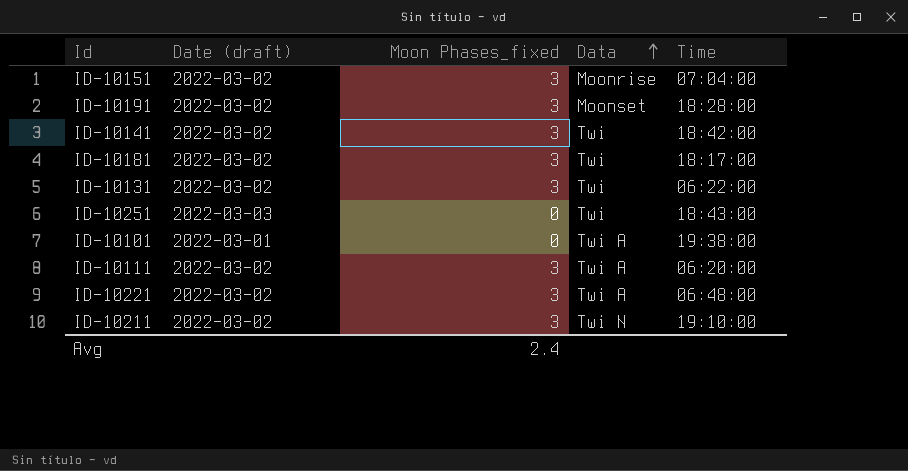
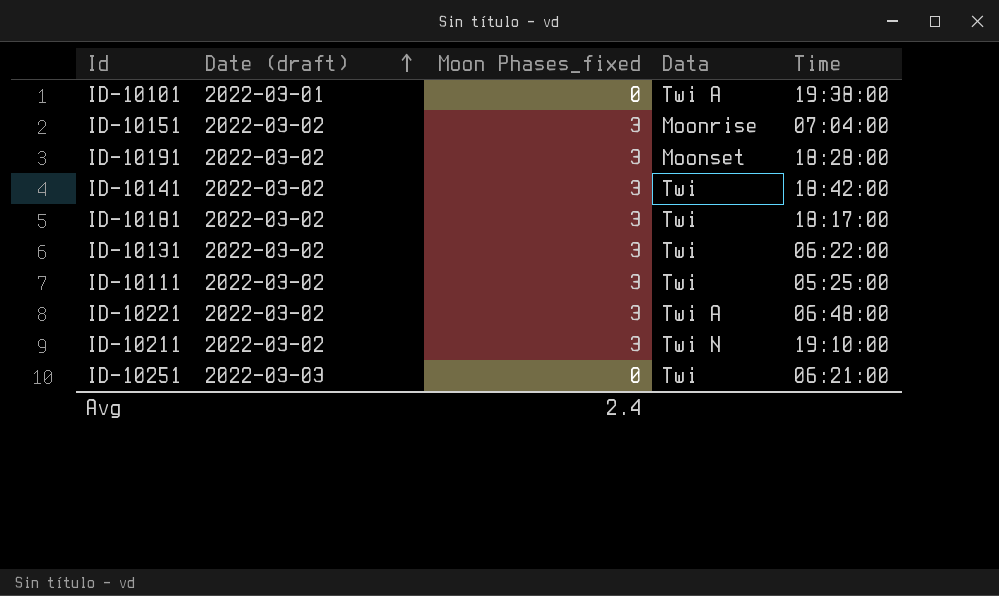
row order: Data ascending -> Date (draft) ascending
ID-10111 | Data: Twi A -> Twi
ID-10111 | Time: 06:20:00 -> 05:25:00
ID-10251 | Time: 18:43:00 -> 06:21:00

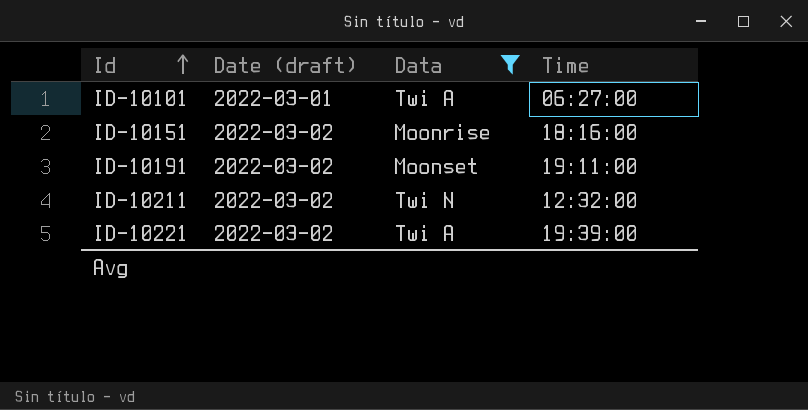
filter: none -> Data != Twi
row order: Date (draft) ascending -> Id ascending
column Moon Phases_fixed | position: 3 -> none
ID-10101 | Time: 19:38:00 -> 06:27:00
ID-10151 | Time: 07:04:00 -> 18:16:00
ID-10191 | Time: 18:28:00 -> 19:11:00
ID-10211 | Time: 19:10:00 -> 12:32:00
ID-10221 | Time: 06:48:00 -> 19:39:00

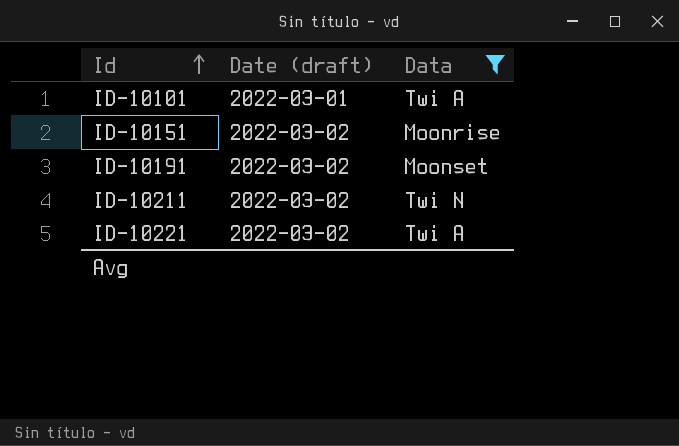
column Time | position: 4 -> none

